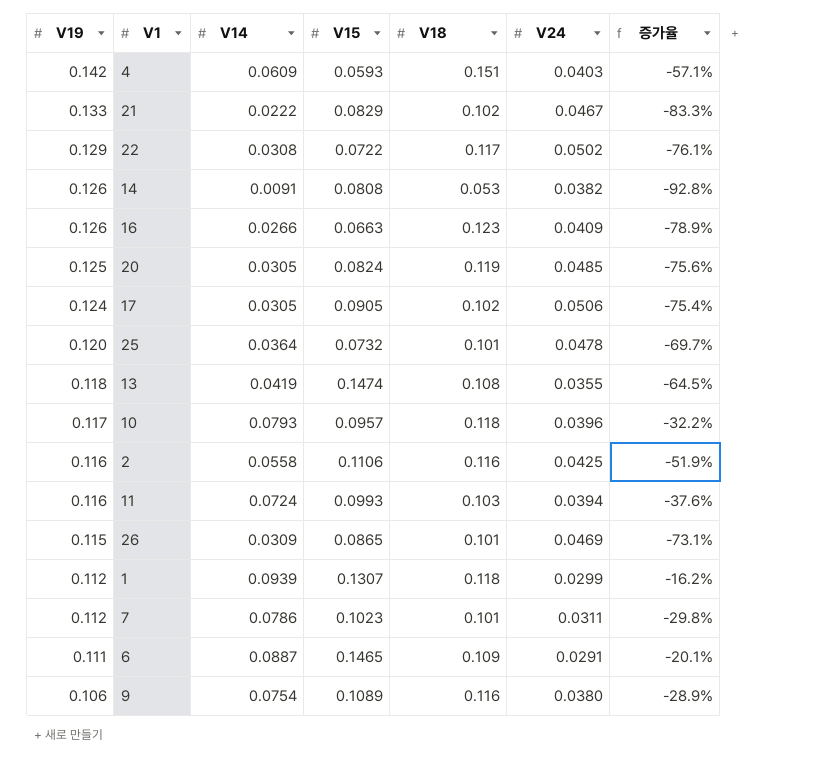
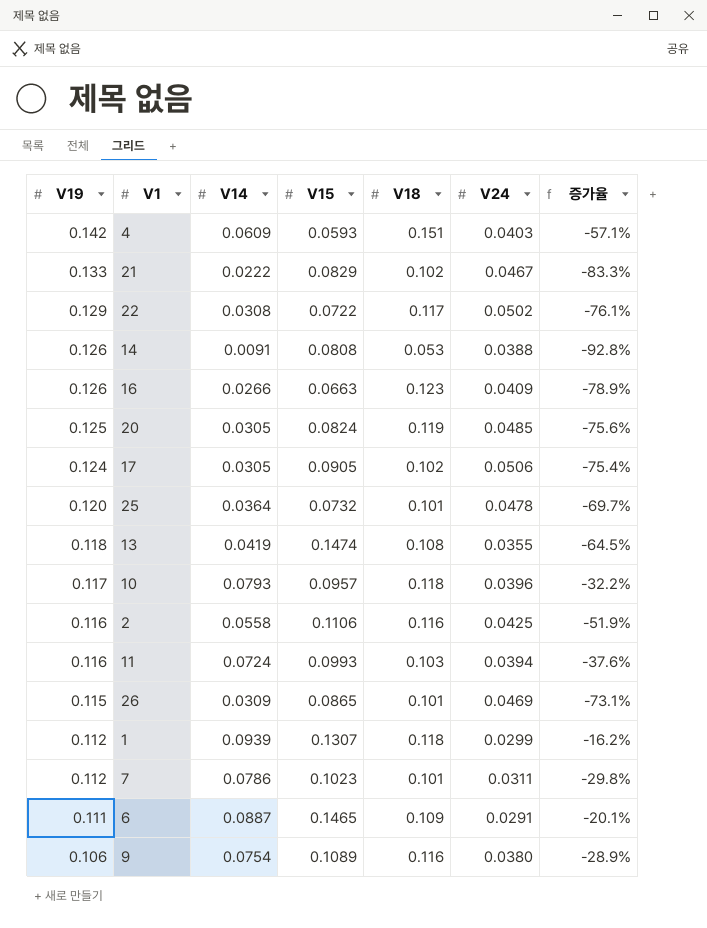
14 | V24: 0.0382 -> 0.0388

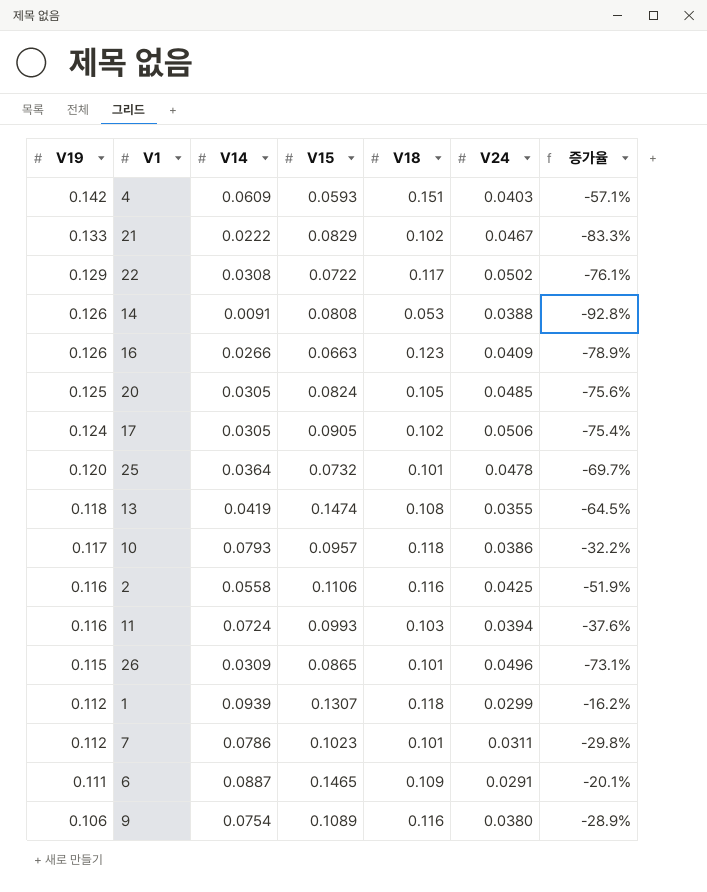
20 | V18: 0.119 -> 0.105
10 | V24: 0.0396 -> 0.0386
26 | V24: 0.0469 -> 0.0496

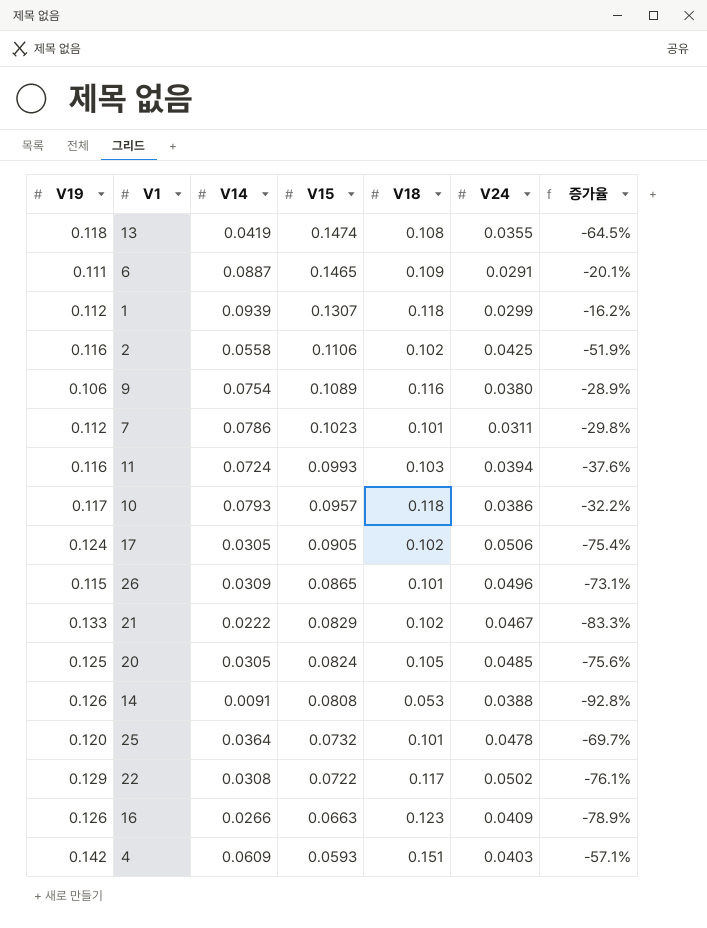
row order: V19 descending -> V15 descending
2 | V18: 0.116 -> 0.102

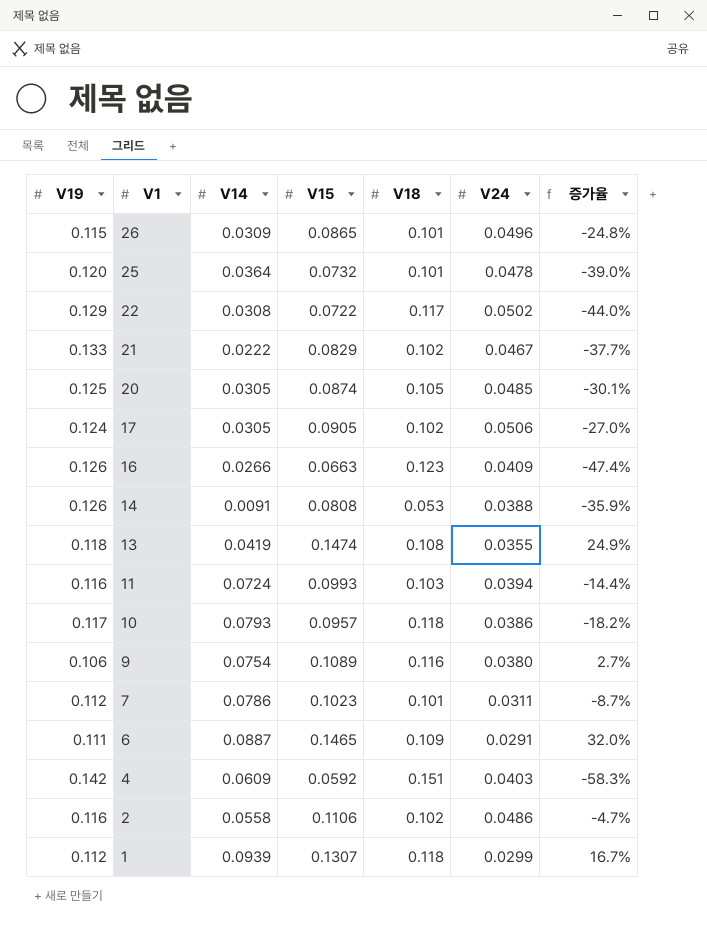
row order: V15 descending -> V1 descending
column 증가율 | formula: ([V14] - [V19]) / [V19] -> ([V15] - [V19]) / [V19]
20 | V15: 0.0824 -> 0.0874
4 | V15: 0.0593 -> 0.0592
2 | V24: 0.0425 -> 0.0486

